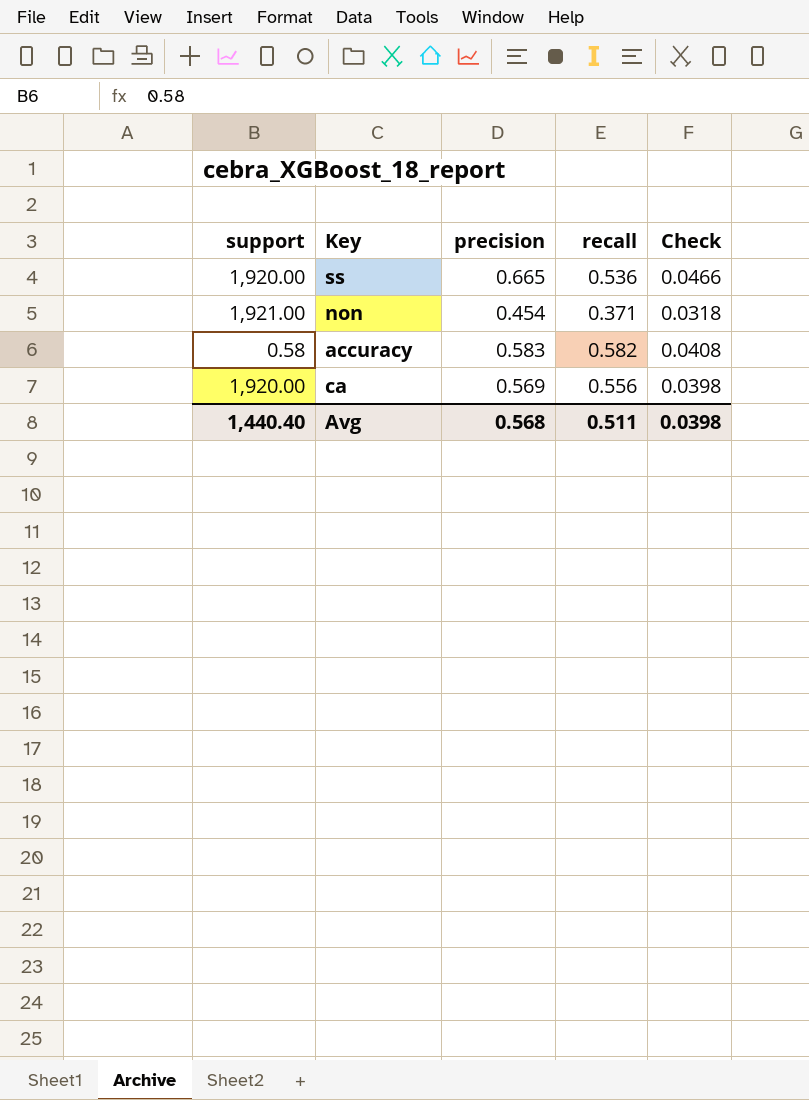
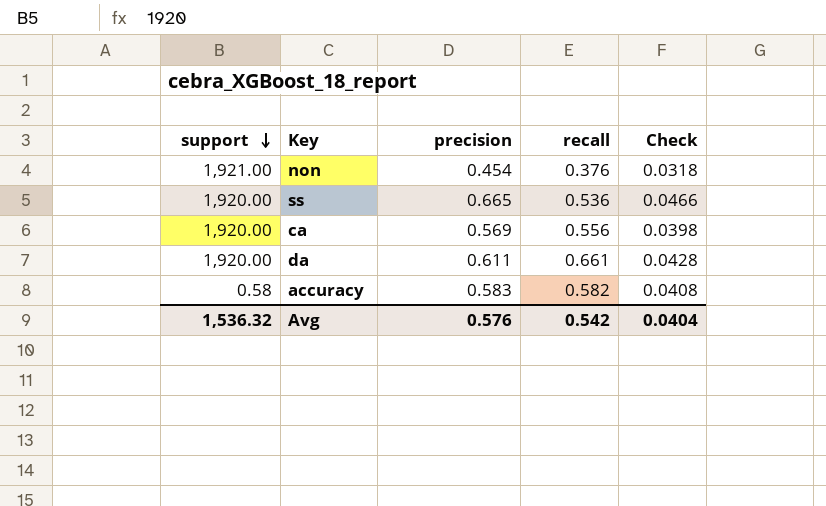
row order: none -> support descending
non | recall: 0.371 -> 0.376
row da: none -> 1,920.00 | 0.611 | 0.661 | 0.0428
Avg | support: 1,440.40 -> 1,536.32
Avg | precision: 0.568 -> 0.576
Avg | recall: 0.511 -> 0.542
Avg | Check: 0.0398 -> 0.0404

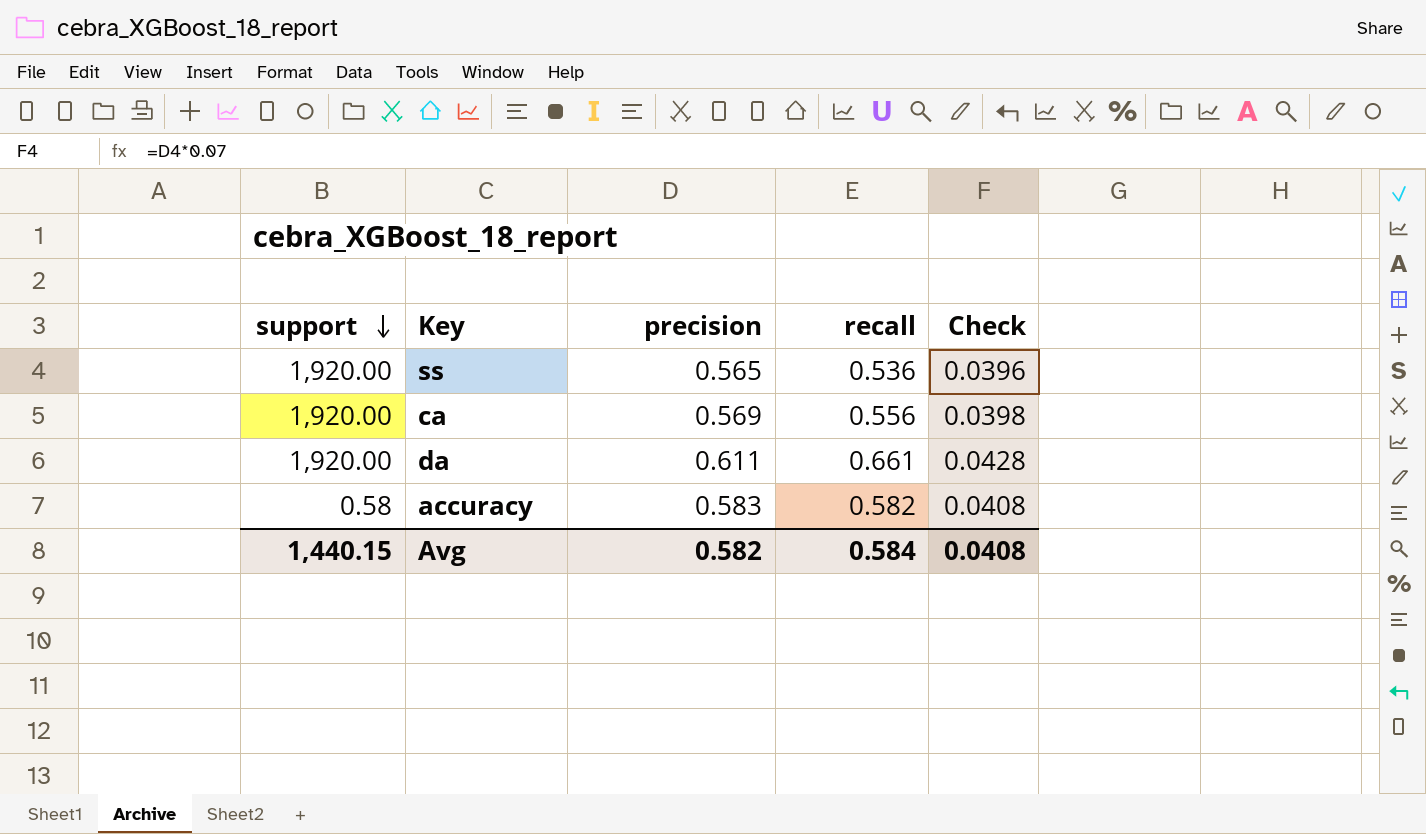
row non: 1,921.00 | 0.454 | 0.376 | 0.0318 -> none
ss | precision: 0.665 -> 0.565
ss | Check: 0.0466 -> 0.0396
Avg | support: 1,536.32 -> 1,440.15
Avg | precision: 0.576 -> 0.582
Avg | recall: 0.542 -> 0.584
Avg | Check: 0.0404 -> 0.0408

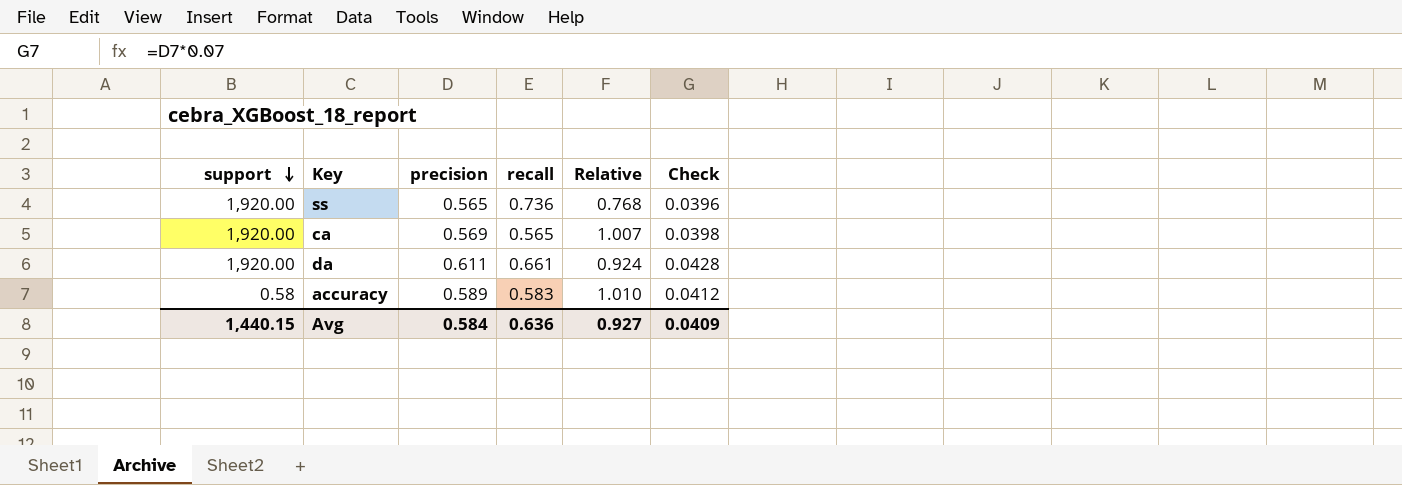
column Relative | formula: none -> [precision] / [recall]
ss | recall: 0.536 -> 0.736
ca | recall: 0.556 -> 0.565
accuracy | precision: 0.583 -> 0.589
accuracy | recall: 0.582 -> 0.583
accuracy | Check: 0.0408 -> 0.0412
Avg | precision: 0.582 -> 0.584
Avg | recall: 0.584 -> 0.636
Avg | Check: 0.0408 -> 0.0409

